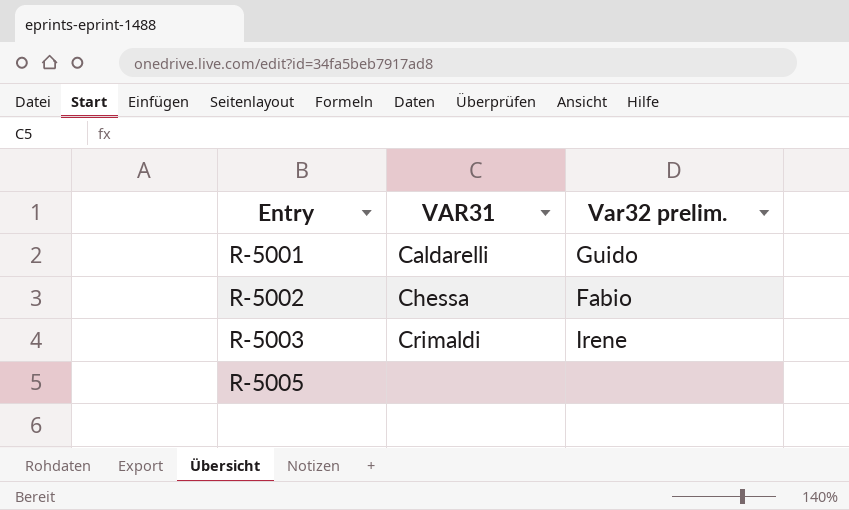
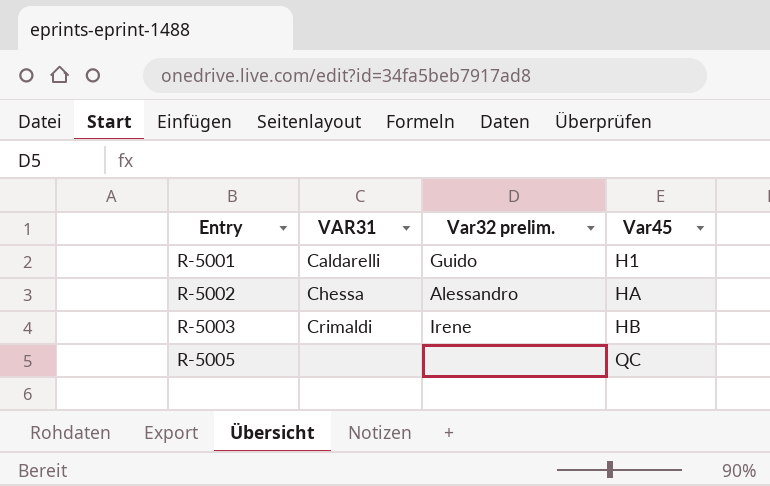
column Var45 | position: none -> 4
R-5002 | Var32 prelim.: Fabio -> Alessandro

